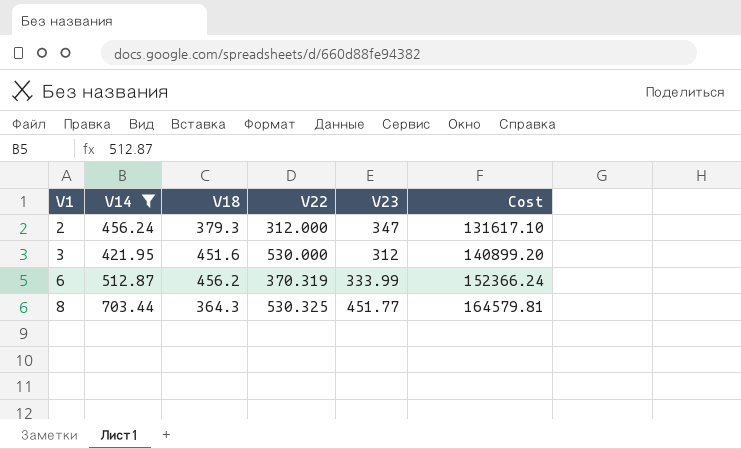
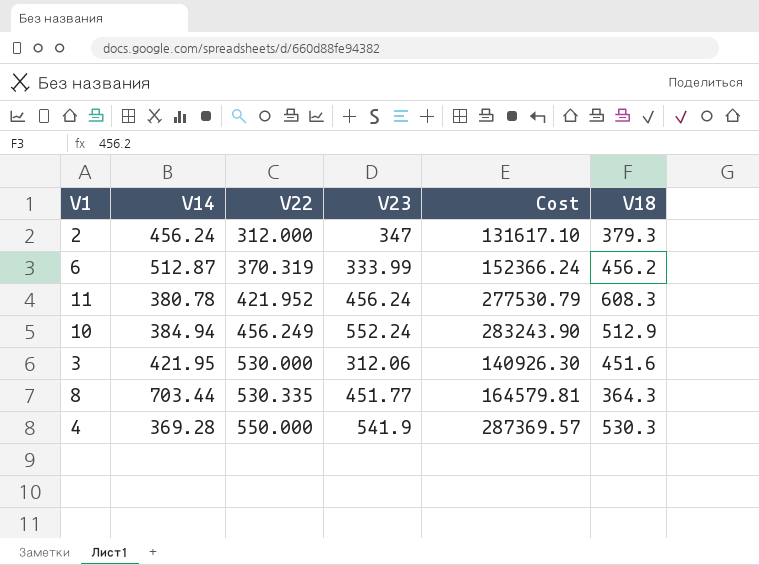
filter: V14 >= 421.95 -> none
row order: V1 ascending -> V22 ascending
column V18 | position: 3 -> 6
3 | V23: 312 -> 312.06
3 | Cost: 140899.20 -> 140926.30
8 | V22: 530.325 -> 530.335

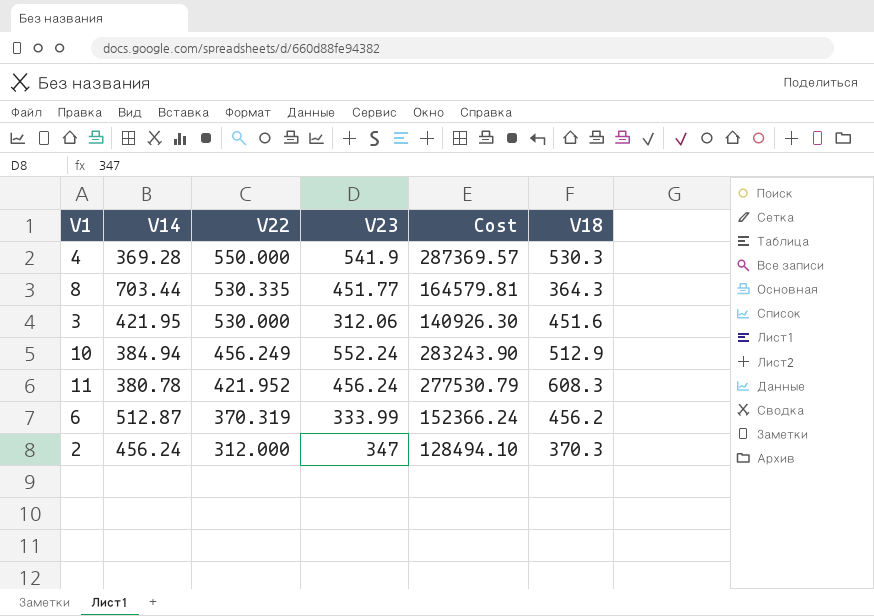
row order: V22 ascending -> V22 descending
2 | Cost: 131617.10 -> 128494.10
2 | V18: 379.3 -> 370.3

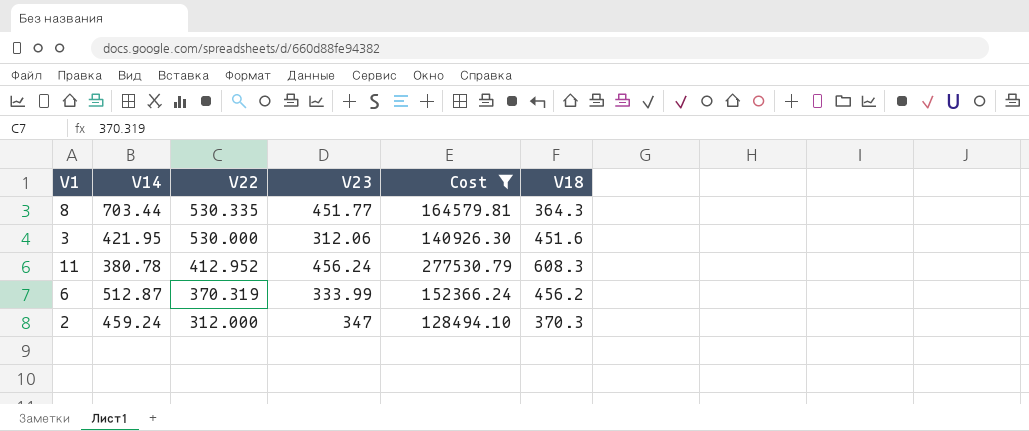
filter: none -> Cost <= 277530.79
11 | V22: 421.952 -> 412.952
2 | V14: 456.24 -> 459.24

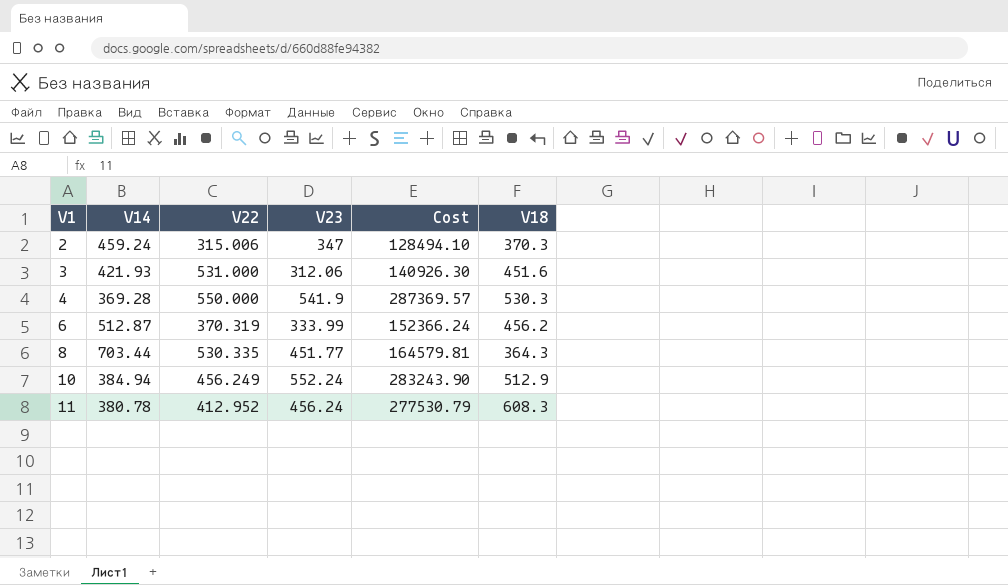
filter: Cost <= 277530.79 -> none
row order: V22 descending -> V1 ascending
2 | V22: 312.000 -> 315.006
3 | V14: 421.95 -> 421.93
3 | V22: 530.000 -> 531.000

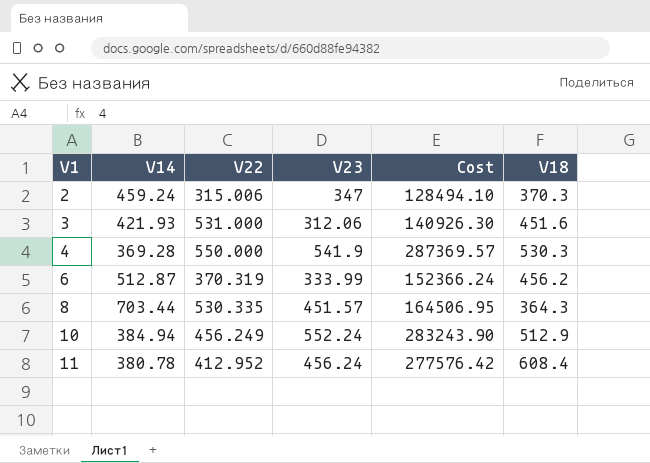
8 | V23: 451.77 -> 451.57
8 | Cost: 164579.81 -> 164506.95
11 | Cost: 277530.79 -> 277576.42
11 | V18: 608.3 -> 608.4

